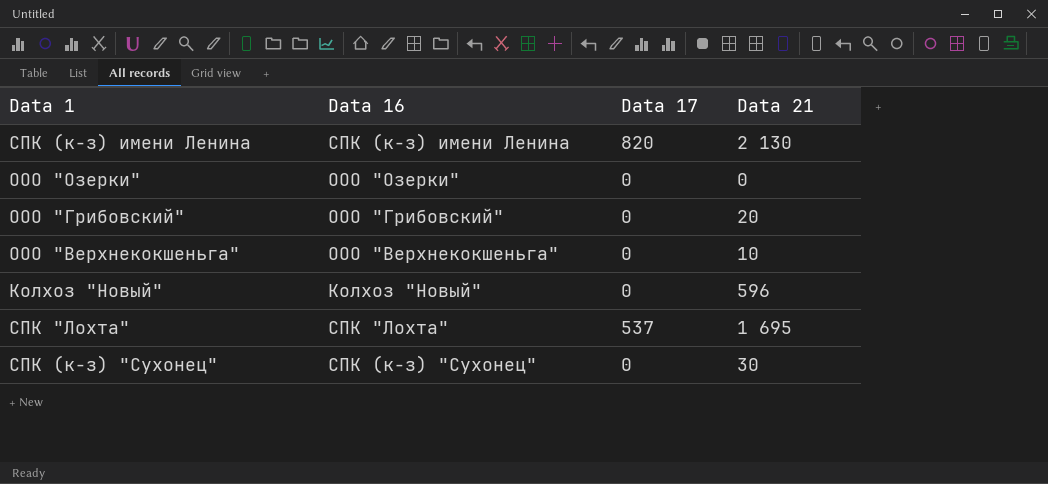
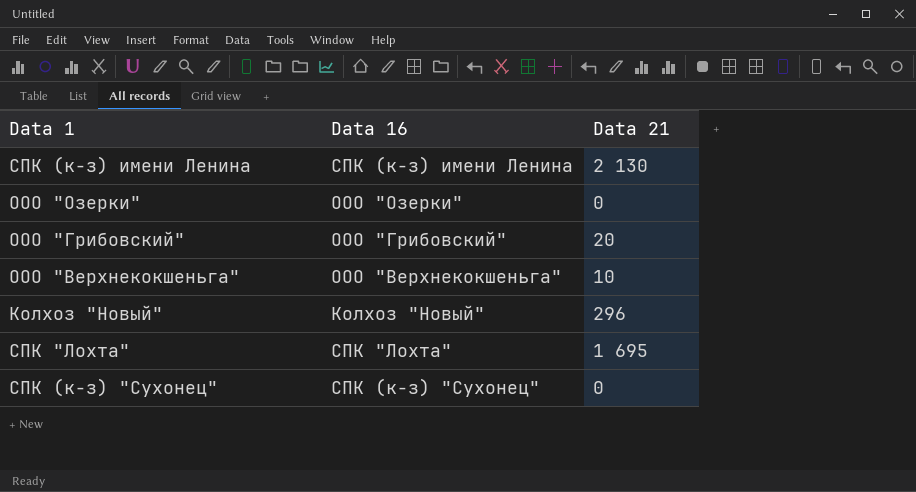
column Data 17 | position: 3 -> none
Колхоз "Новый" | Data 21: 596 -> 296
СПК (к-з) "Сухонец" | Data 21: 30 -> 0

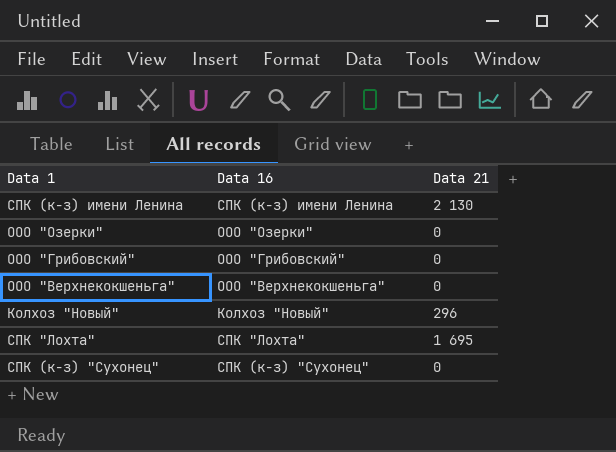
ООО "Грибовский" | Data 21: 20 -> 0
ООО "Верхнекокшеньга" | Data 21: 10 -> 0

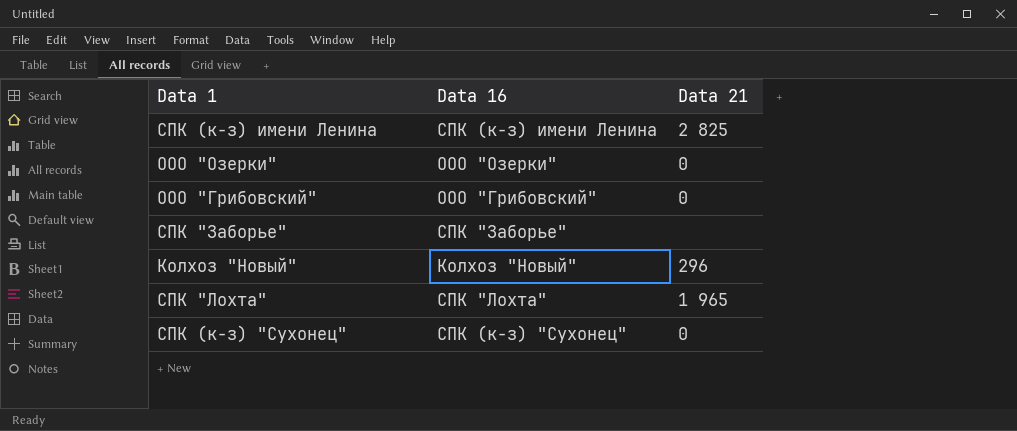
row ООО "Верхнекокшеньга": ООО "Верхнекокшеньга" | 0 -> none
СПК (к-з) имени Ленина | Data 21: 2 130 -> 2 825
row СПК "Заборье": none -> СПК "Заборье" | none
СПК "Лохта" | Data 21: 1 695 -> 1 965

